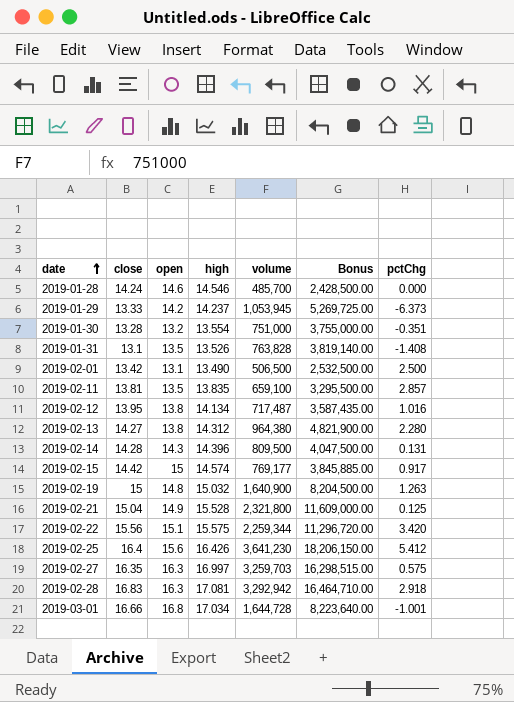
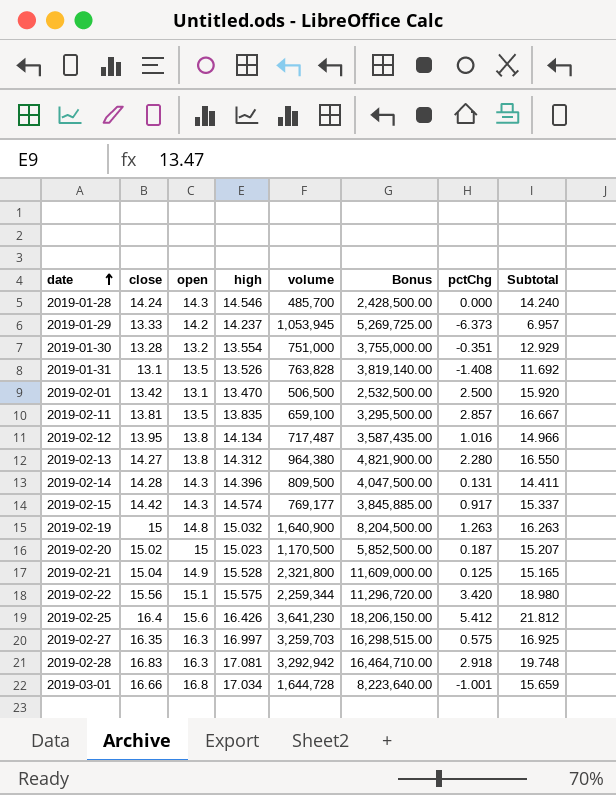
column Subtotal | formula: none -> [close] + [pctChg]
2019-01-28 | open: 14.6 -> 14.3
2019-02-01 | high: 13.490 -> 13.470
2019-02-15 | open: 15 -> 14.3
row 2019-02-20: none -> 15.02 | 15 | 15.023 | 1,170,500 | 5,852,500.00 | 0.187 | 15.207

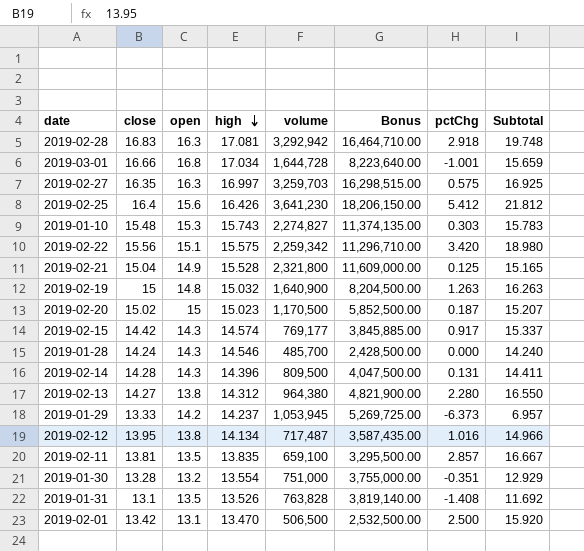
row order: date ascending -> high descending
row 2019-01-10: none -> 15.48 | 15.3 | 15.743 | 2,274,827 | 11,374,135.00 | 0.303 | 15.783
2019-02-22 | volume: 2,259,344 -> 2,259,342
2019-02-22 | Bonus: 11,296,720.00 -> 11,296,710.00

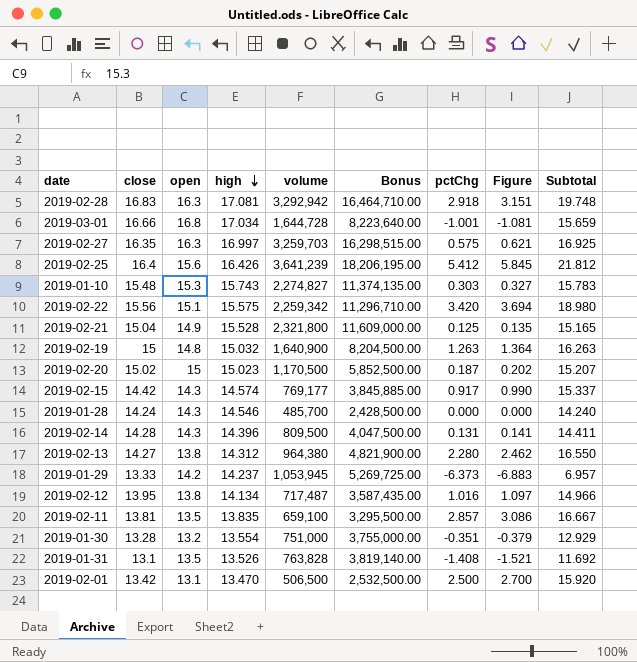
column Figure | formula: none -> [pctChg] * 1.08
2019-02-25 | volume: 3,641,230 -> 3,641,239
2019-02-25 | Bonus: 18,206,150.00 -> 18,206,195.00

